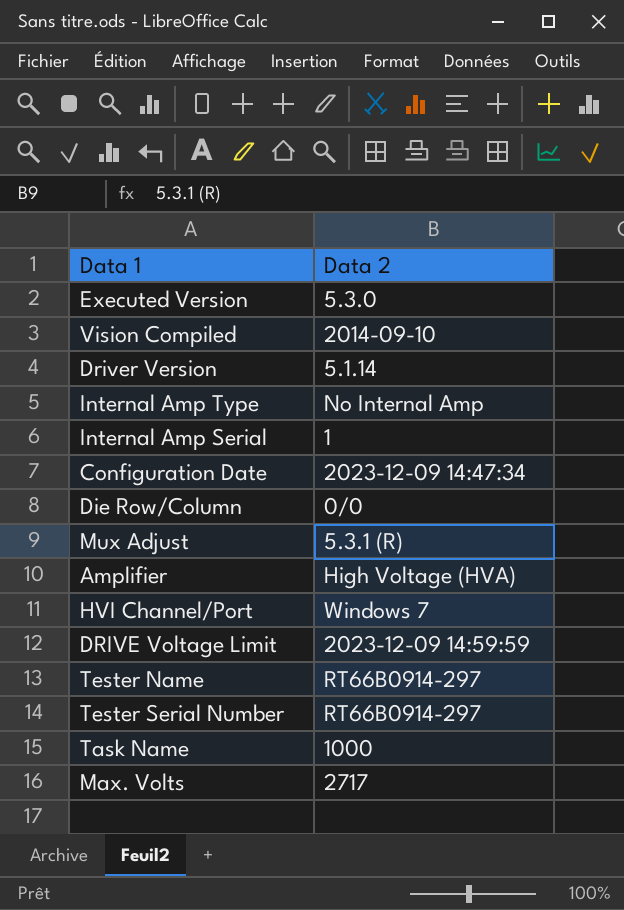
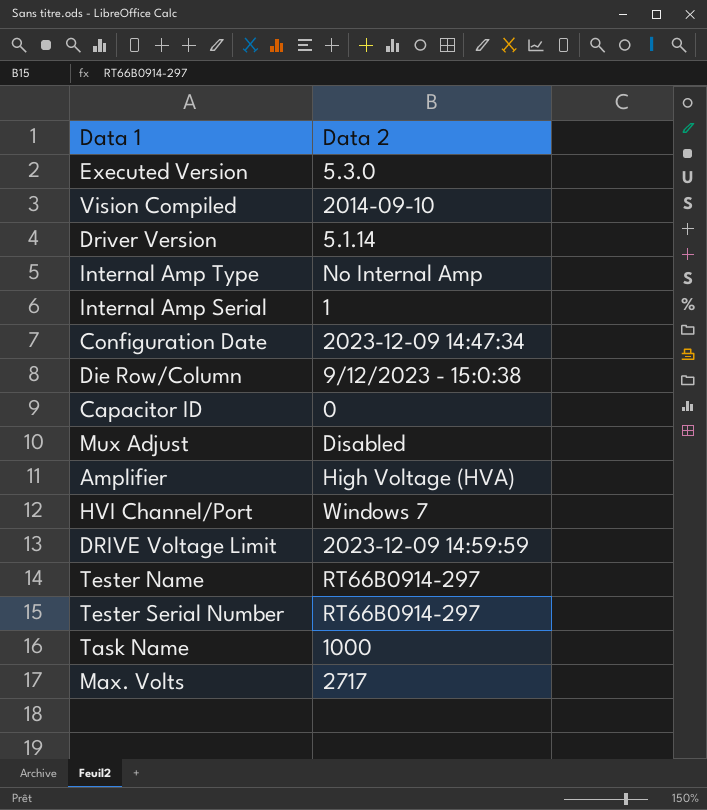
Die Row/Column | Data 2: 0/0 -> 9/12/2023 - 15:0:38
row Capacitor ID: none -> 0
Mux Adjust | Data 2: 5.3.1 (R) -> Disabled

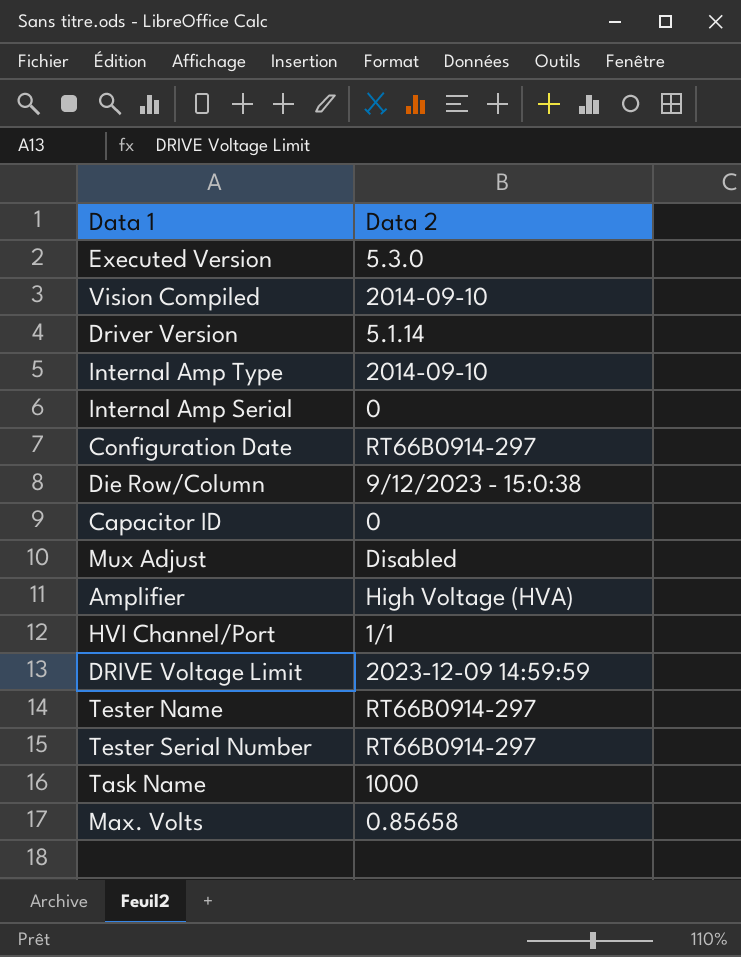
Internal Amp Type | Data 2: No Internal Amp -> 2014-09-10
Internal Amp Serial | Data 2: 1 -> 0
Configuration Date | Data 2: 2023-12-09 14:47:34 -> RT66B0914-297
HVI Channel/Port | Data 2: Windows 7 -> 1/1
Max. Volts | Data 2: 2717 -> 0.85658

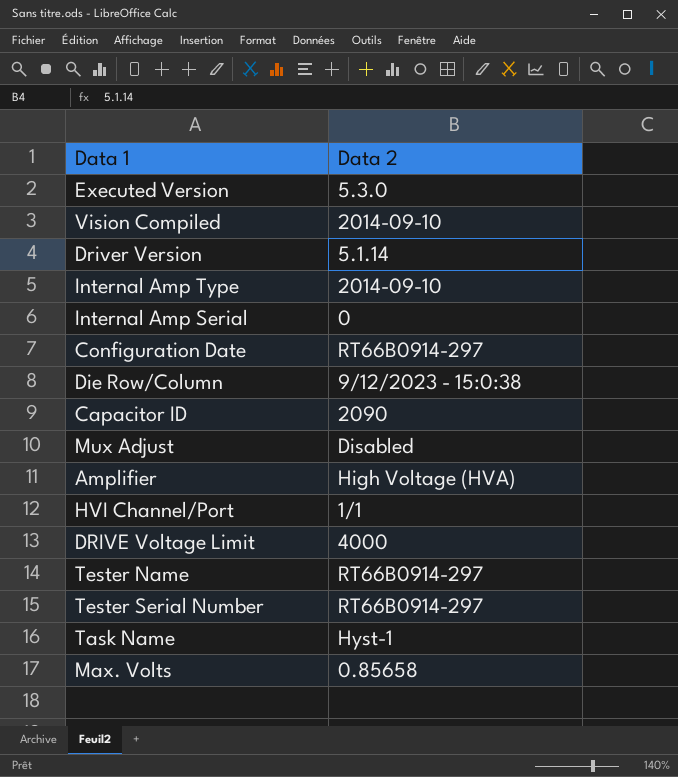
Capacitor ID | Data 2: 0 -> 2090
DRIVE Voltage Limit | Data 2: 2023-12-09 14:59:59 -> 4000
Task Name | Data 2: 1000 -> Hyst-1

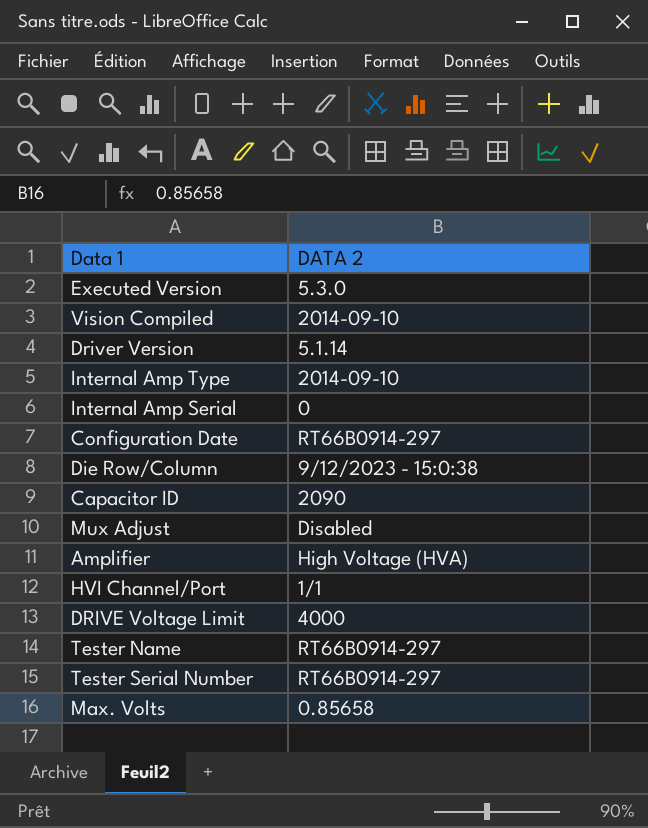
column name: Data 2 -> DATA 2
row Task Name: Hyst-1 -> none

